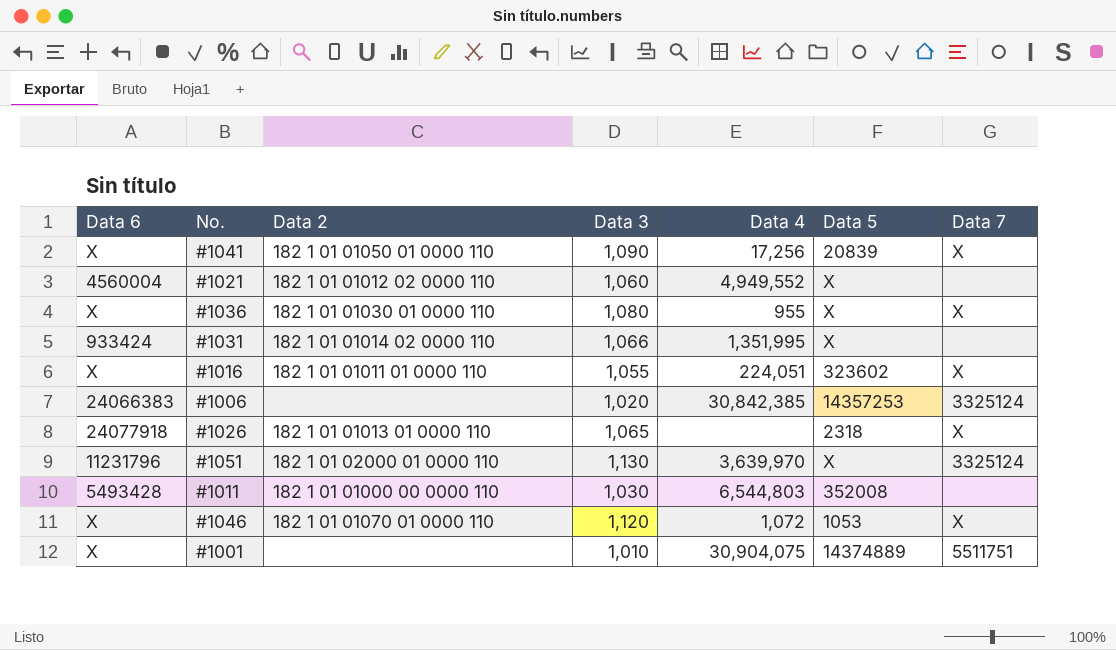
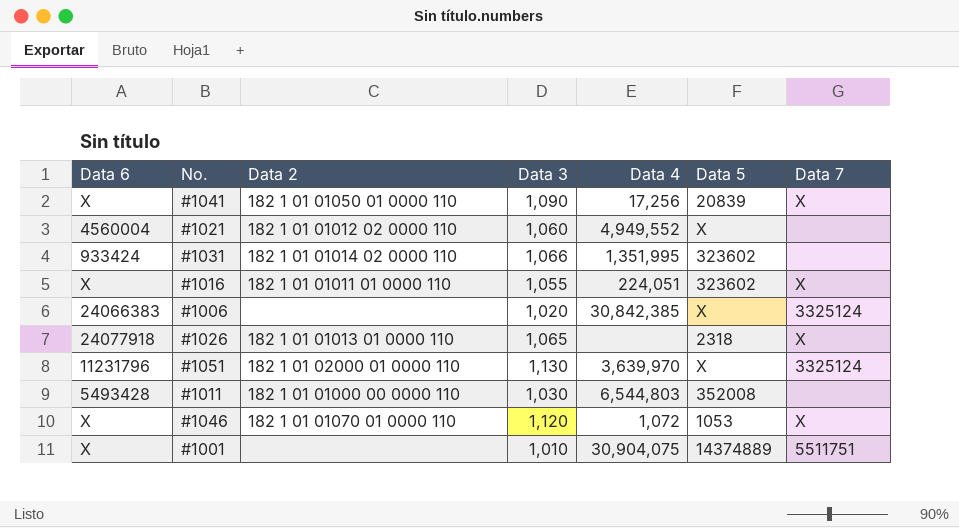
row #1036: X | 182 1 01 01030 01 0000 110 | 1,080 | 955 | X | X -> none
#1031 | Data 5: X -> 323602
#1006 | Data 5: 14357253 -> X

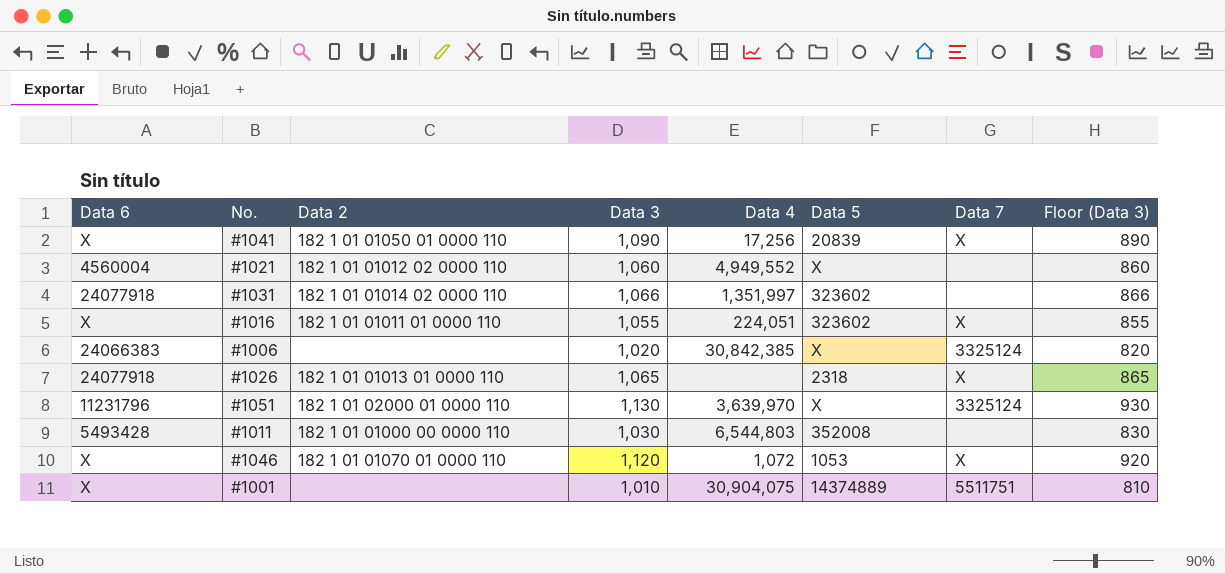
column Floor (Data 3) | formula: none -> [Data 3] - 200
#1031 | Data 6: 933424 -> 24077918
#1031 | Data 4: 1,351,995 -> 1,351,997

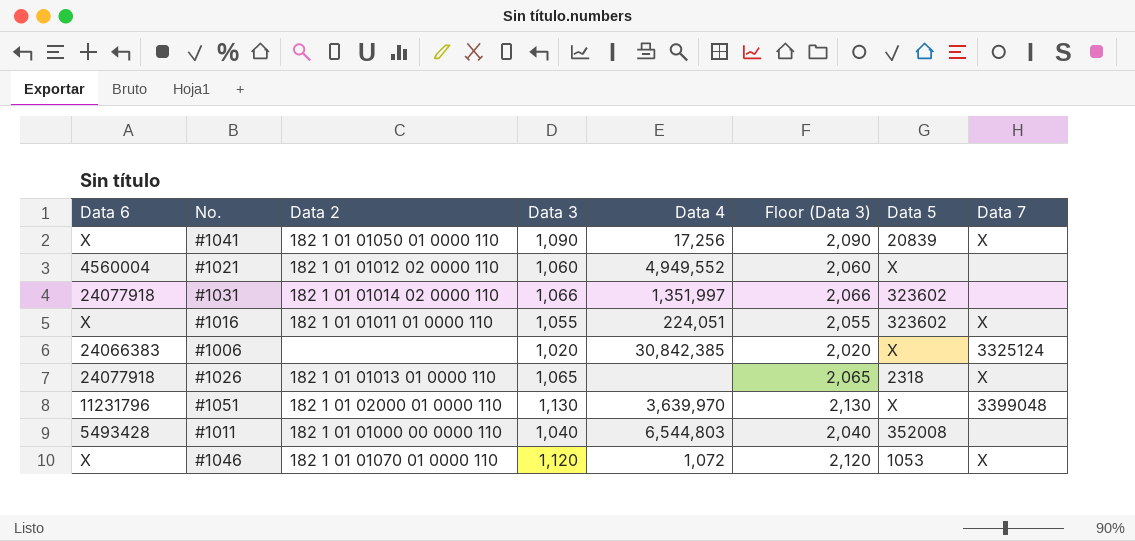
column Floor (Data 3) | formula: [Data 3] - 200 -> [Data 3] + 1000
column Floor (Data 3) | position: 8 -> 6
row #1001: X | none | 1,010 | 30,904,075 | 14374889 | 5511751 | 810 -> none
#1051 | Data 7: 3325124 -> 3399048
#1011 | Data 3: 1,030 -> 1,040

